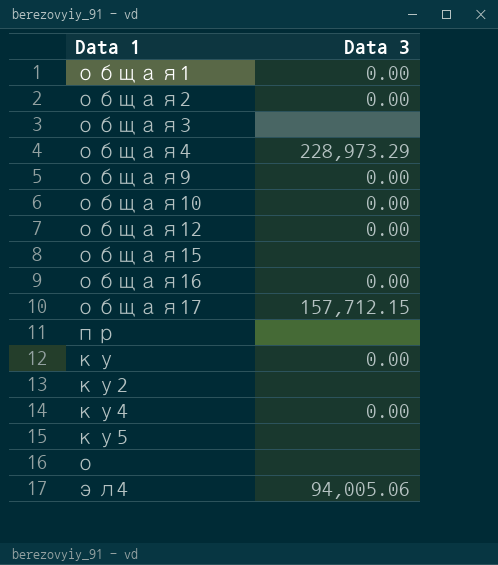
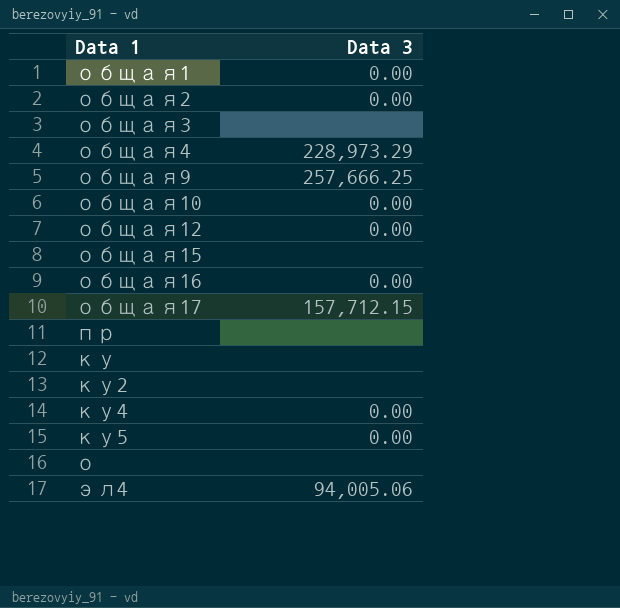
общая9 | Data 3: 0.00 -> 257,666.25
ку | Data 3: 0.00 -> none
ку5 | Data 3: none -> 0.00

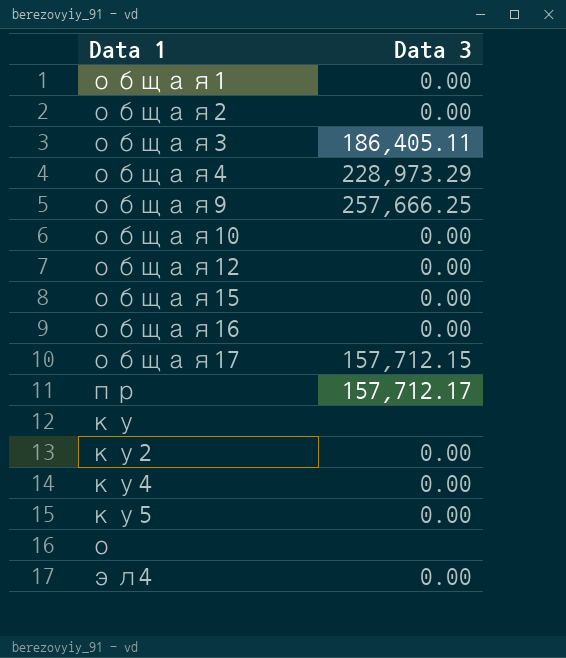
общая3 | Data 3: none -> 186,405.11
общая15 | Data 3: none -> 0.00
пр | Data 3: none -> 157,712.17
ку2 | Data 3: none -> 0.00
эл4 | Data 3: 94,005.06 -> 0.00

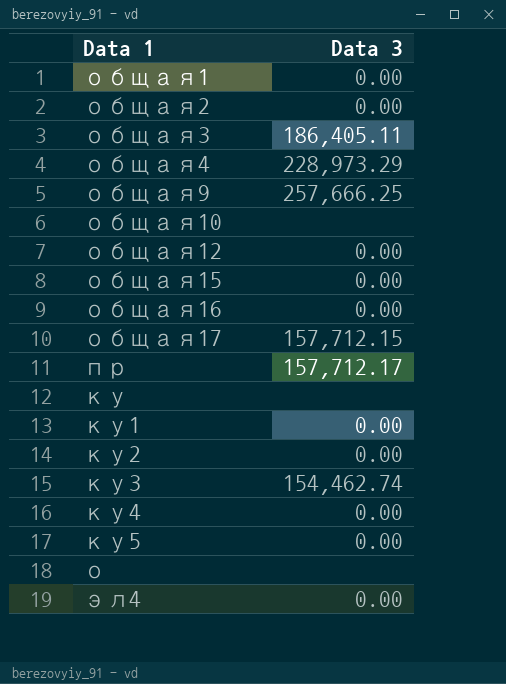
общая10 | Data 3: 0.00 -> none
row ку1: none -> 0.00
row ку3: none -> 154,462.74

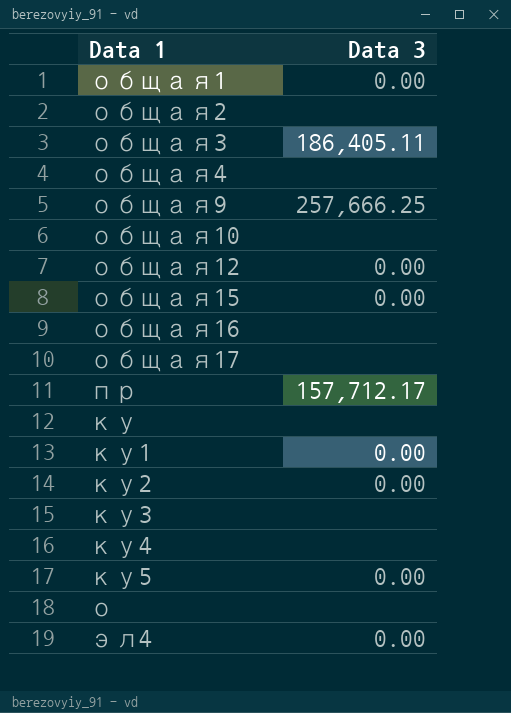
общая2 | Data 3: 0.00 -> none
общая4 | Data 3: 228,973.29 -> none
общая16 | Data 3: 0.00 -> none
общая17 | Data 3: 157,712.15 -> none
ку3 | Data 3: 154,462.74 -> none
ку4 | Data 3: 0.00 -> none

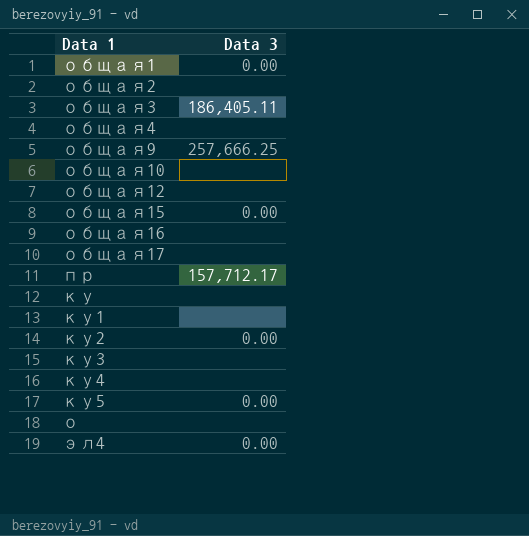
общая12 | Data 3: 0.00 -> none
ку1 | Data 3: 0.00 -> none

